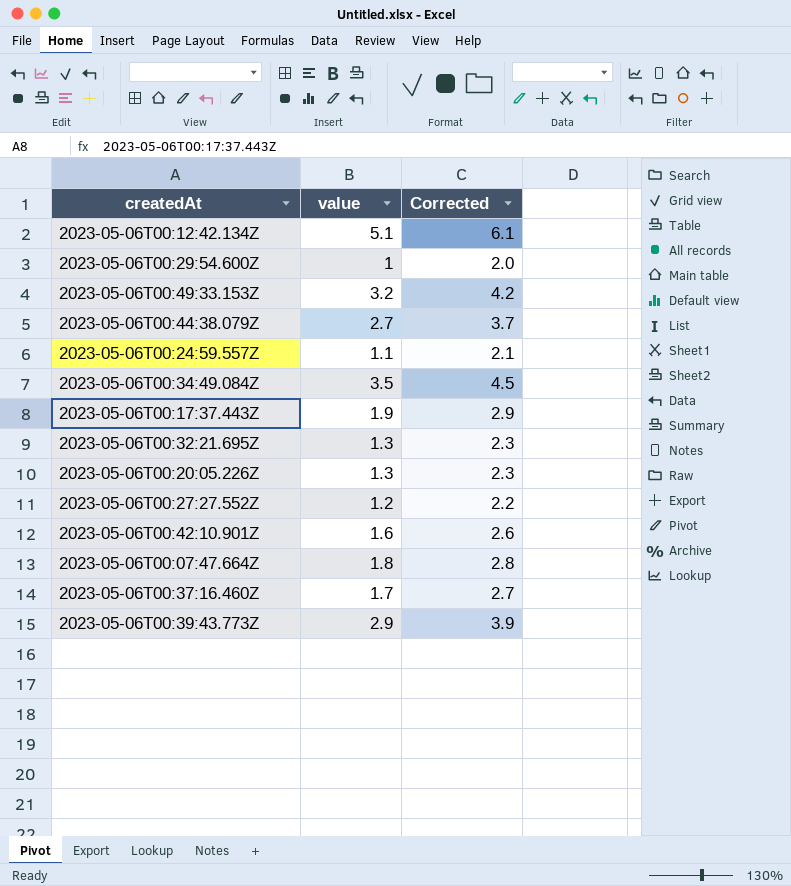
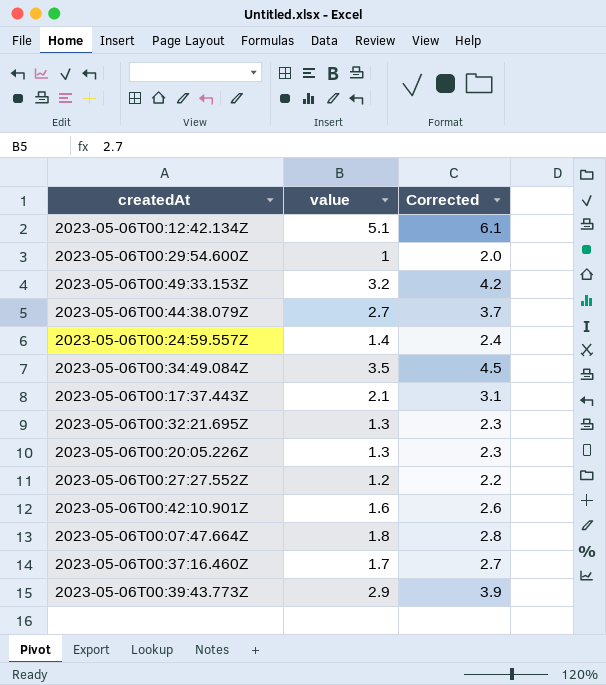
2023-05-06T00:24:59.557Z | value: 1.1 -> 1.4
2023-05-06T00:24:59.557Z | Corrected: 2.1 -> 2.4
2023-05-06T00:17:37.443Z | value: 1.9 -> 2.1
2023-05-06T00:17:37.443Z | Corrected: 2.9 -> 3.1

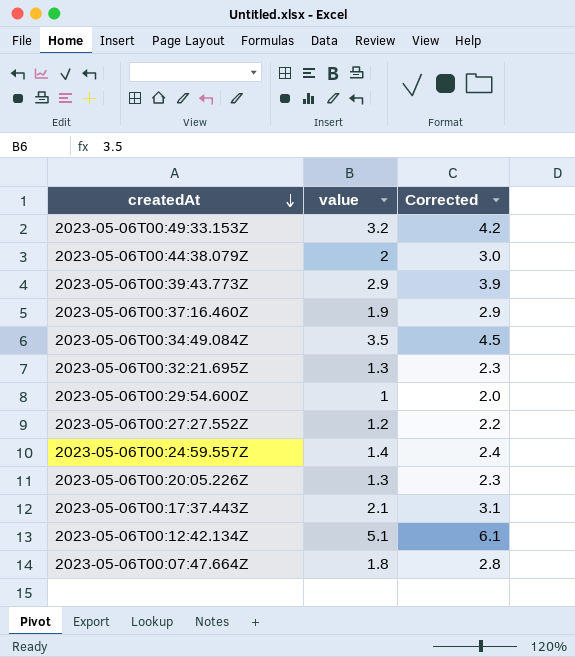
row order: none -> createdAt descending
row 2023-05-06T00:42:10.901Z: 1.6 | 2.6 -> none
2023-05-06T00:44:38.079Z | value: 2.7 -> 2
2023-05-06T00:44:38.079Z | Corrected: 3.7 -> 3.0
2023-05-06T00:37:16.460Z | value: 1.7 -> 1.9
2023-05-06T00:37:16.460Z | Corrected: 2.7 -> 2.9

